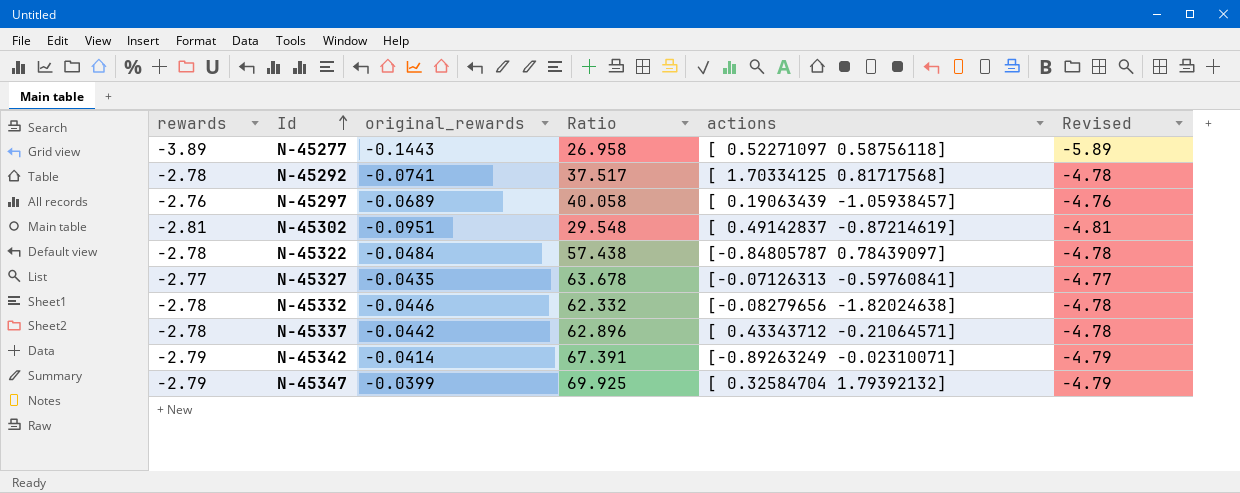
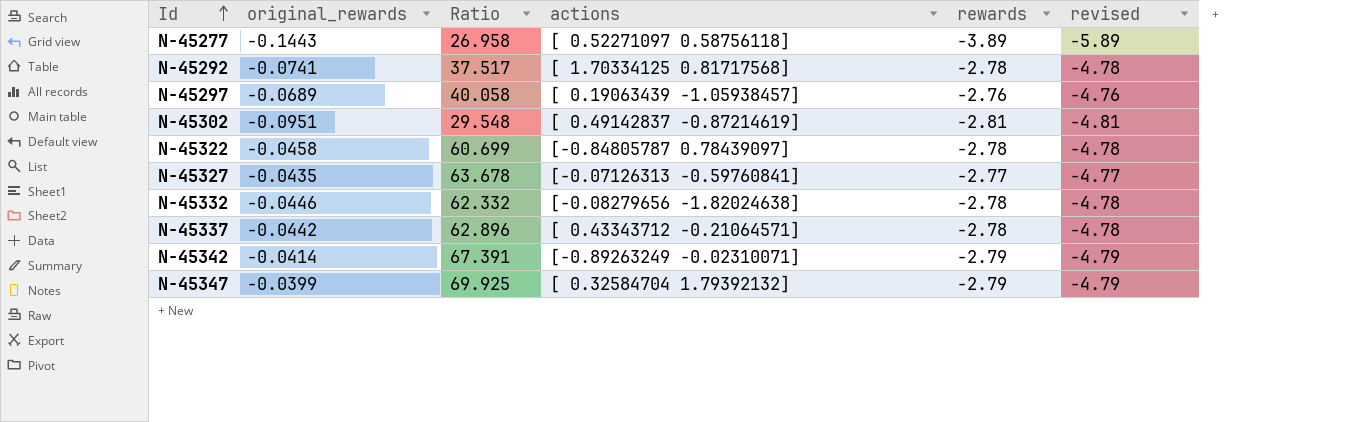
column rewards | position: 1 -> 5
column name: Revised -> revised
N-45322 | original_rewards: -0.0484 -> -0.0458
N-45322 | Ratio: 57.438 -> 60.699

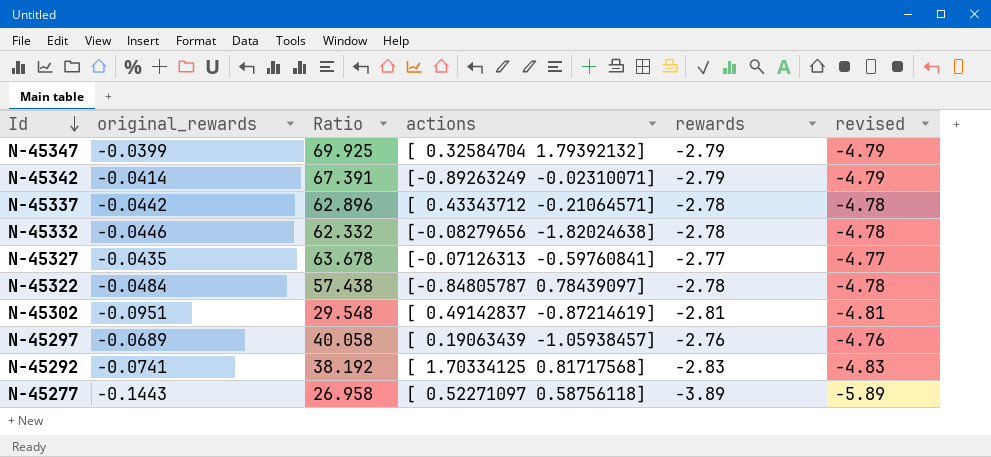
row order: Id ascending -> Id descending
N-45322 | original_rewards: -0.0458 -> -0.0484
N-45322 | Ratio: 60.699 -> 57.438
N-45292 | Ratio: 37.517 -> 38.192
N-45292 | rewards: -2.78 -> -2.83
N-45292 | revised: -4.78 -> -4.83

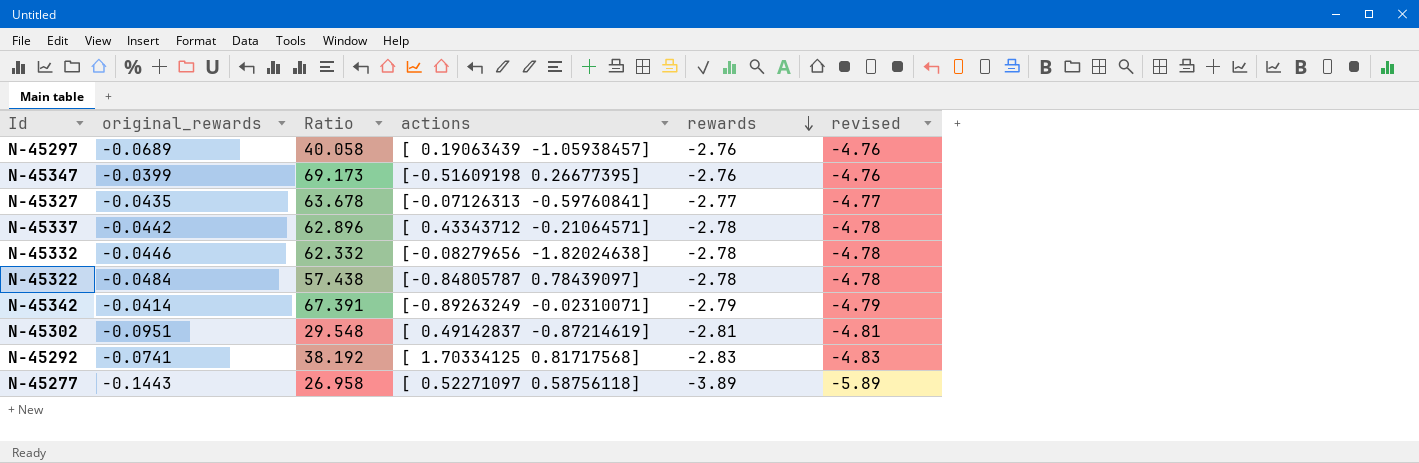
row order: Id descending -> rewards descending
N-45347 | Ratio: 69.925 -> 69.173
N-45347 | actions: [ 0.32584704 1.79392132] -> [-0.51609198 0.26677395]
N-45347 | rewards: -2.79 -> -2.76
N-45347 | revised: -4.79 -> -4.76

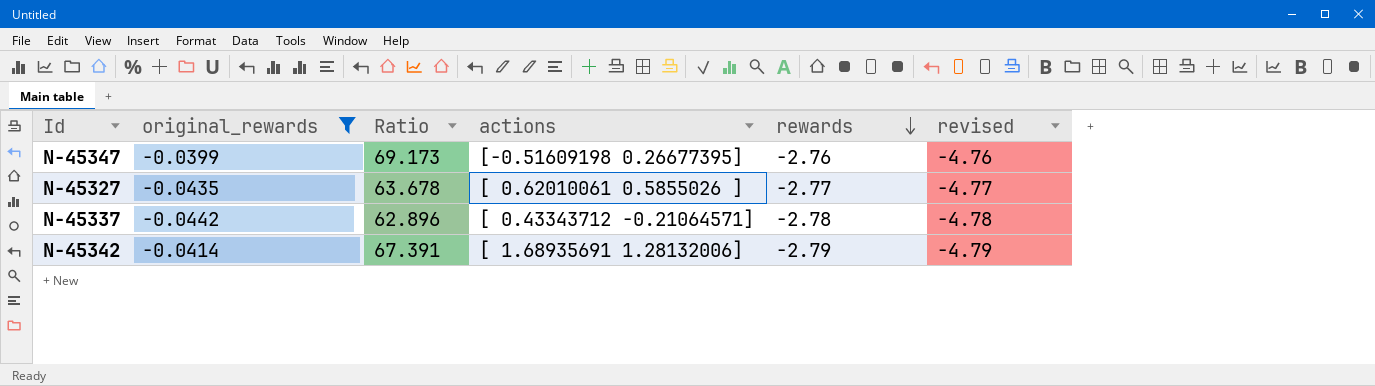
filter: none -> original_rewards >= -0.0442
N-45327 | actions: [-0.07126313 -0.59760841] -> [ 0.62010061 0.5855026 ]
N-45342 | actions: [-0.89263249 -0.02310071] -> [ 1.68935691 1.28132006]

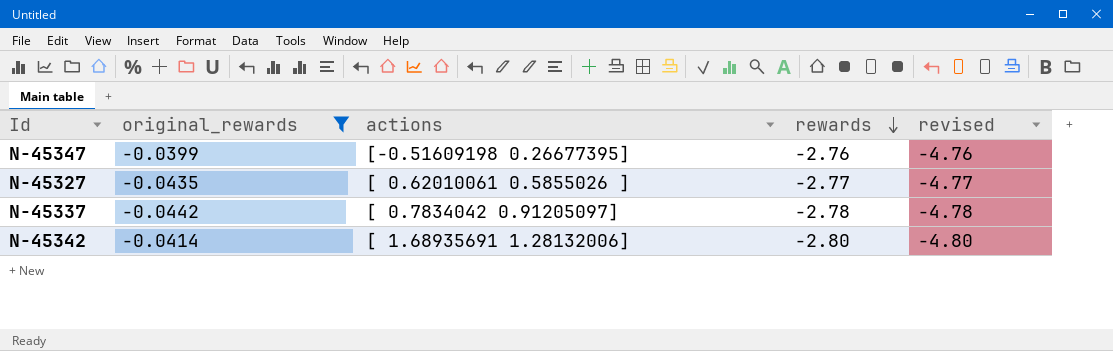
column Ratio | formula: [rewards] / [original_rewards] -> none
N-45337 | actions: [ 0.43343712 -0.21064571] -> [ 0.7834042 0.91205097]
N-45342 | rewards: -2.79 -> -2.80
N-45342 | revised: -4.79 -> -4.80

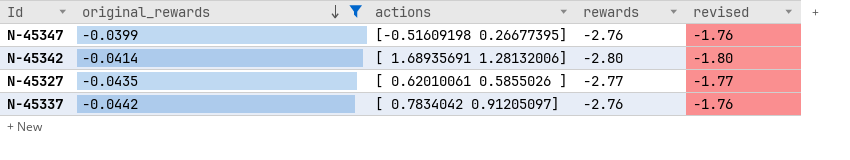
row order: rewards descending -> original_rewards descending
column revised | formula: [rewards] - 2 -> [rewards] + 1
N-45337 | rewards: -2.78 -> -2.76

